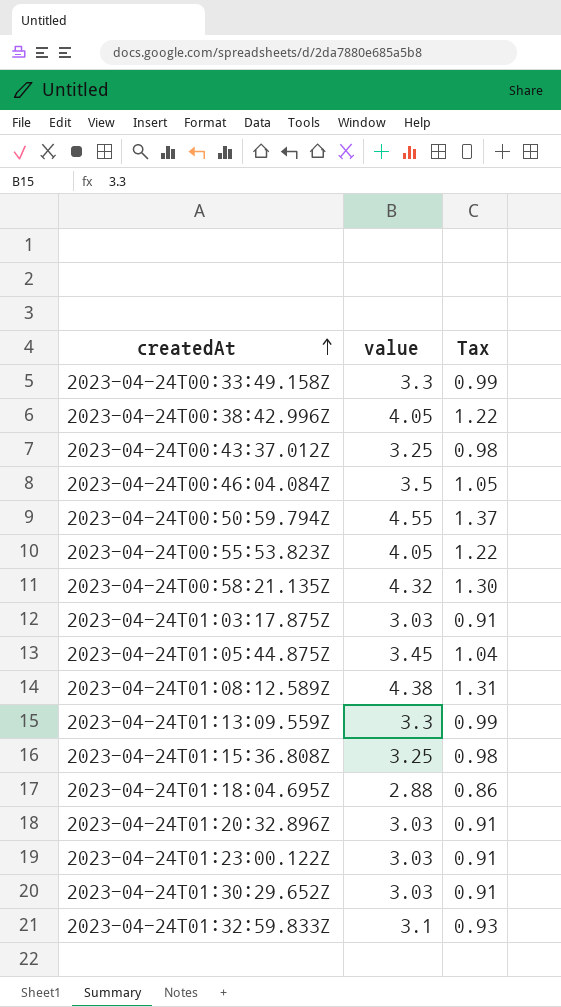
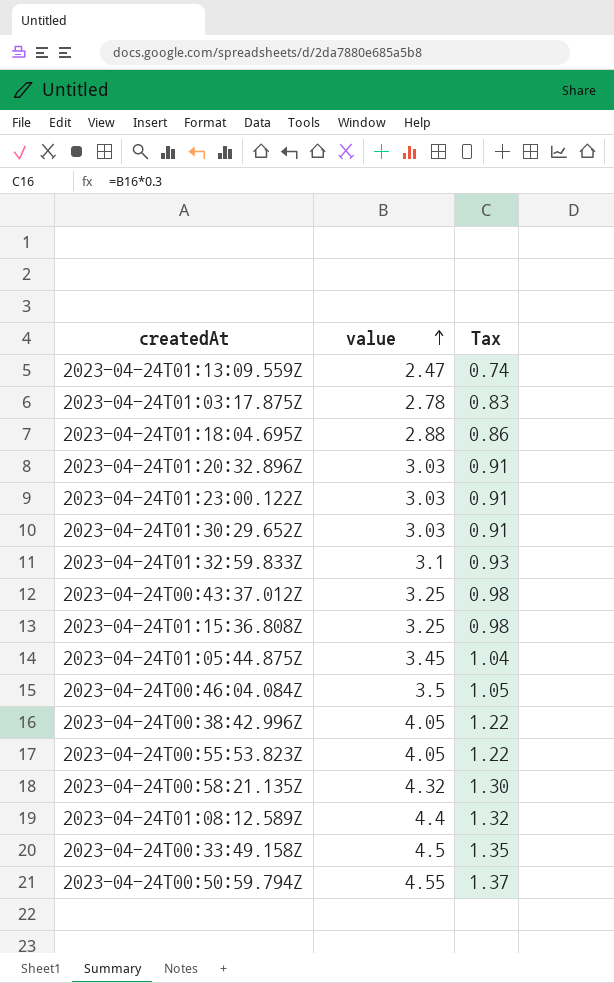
row order: createdAt ascending -> value ascending
2023-04-24T01:13:09.559Z | value: 3.3 -> 2.47
2023-04-24T01:13:09.559Z | Tax: 0.99 -> 0.74
2023-04-24T01:03:17.875Z | value: 3.03 -> 2.78
2023-04-24T01:03:17.875Z | Tax: 0.91 -> 0.83
2023-04-24T01:08:12.589Z | value: 4.38 -> 4.4
2023-04-24T01:08:12.589Z | Tax: 1.31 -> 1.32
2023-04-24T00:33:49.158Z | value: 3.3 -> 4.5
2023-04-24T00:33:49.158Z | Tax: 0.99 -> 1.35

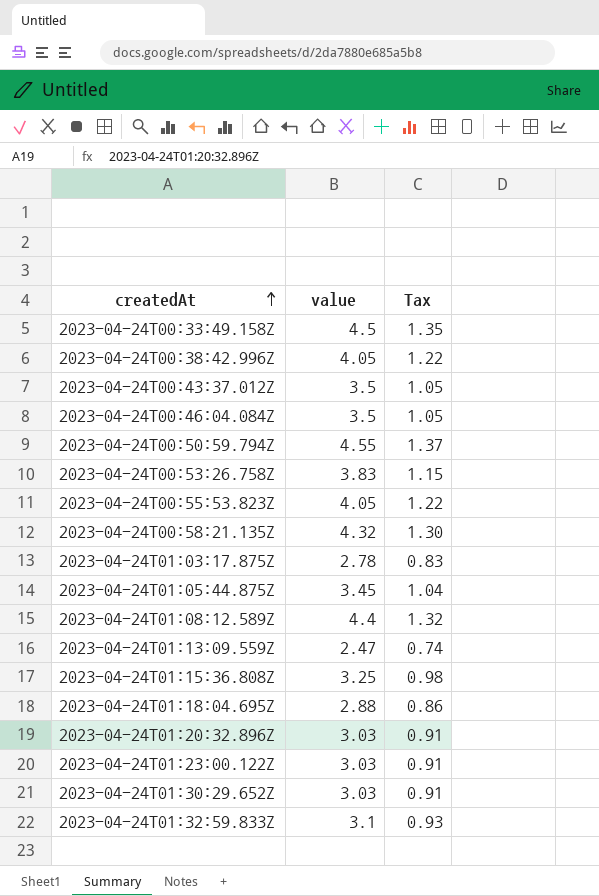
row order: value ascending -> createdAt ascending
2023-04-24T00:43:37.012Z | value: 3.25 -> 3.5
2023-04-24T00:43:37.012Z | Tax: 0.98 -> 1.05
row 2023-04-24T00:53:26.758Z: none -> 3.83 | 1.15

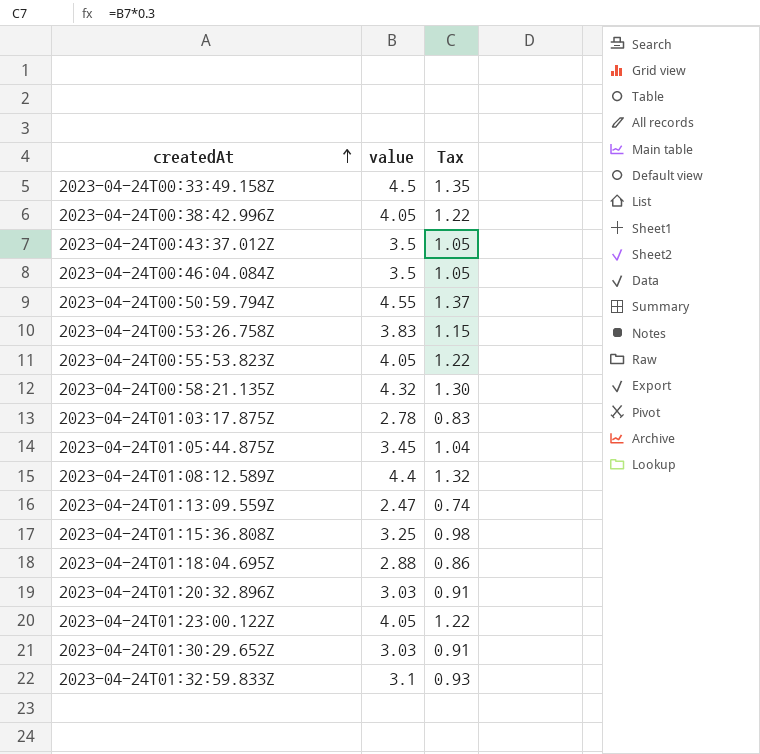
2023-04-24T01:23:00.122Z | value: 3.03 -> 4.05
2023-04-24T01:23:00.122Z | Tax: 0.91 -> 1.22

